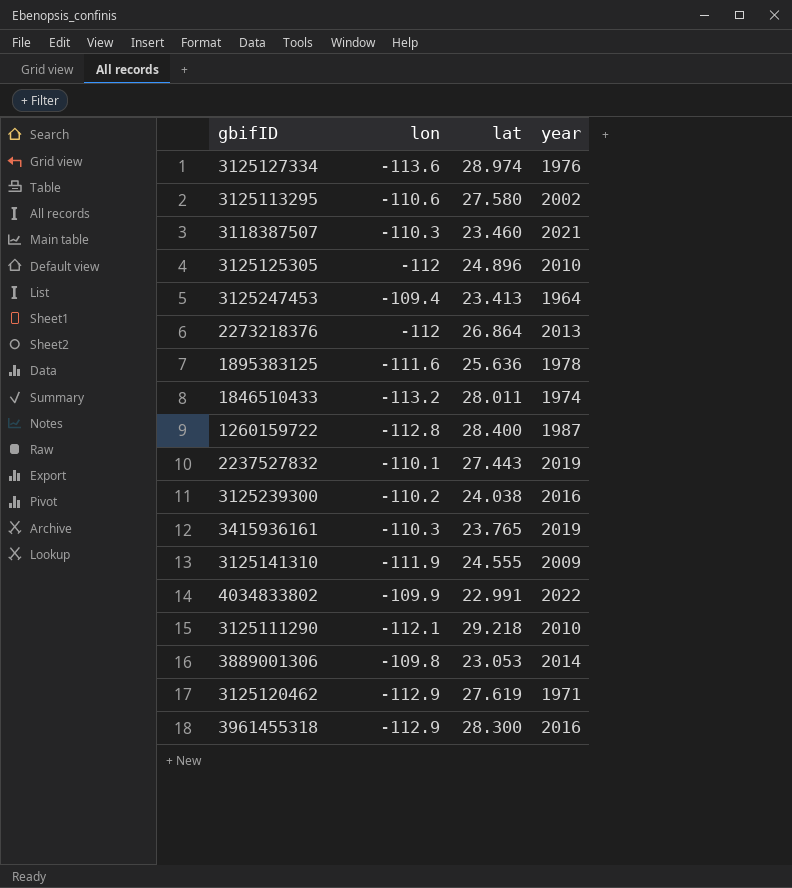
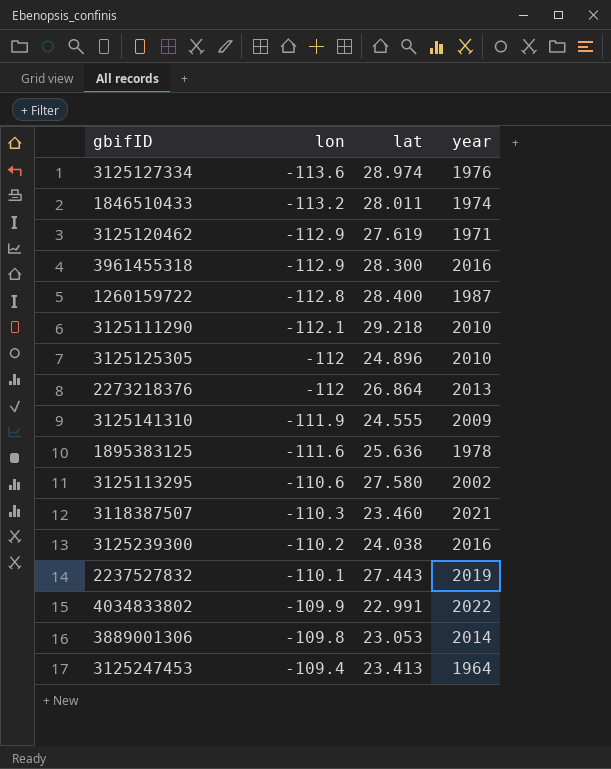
row order: none -> lon ascending
row 3415936161: -110.3 | 23.765 | 2019 -> none

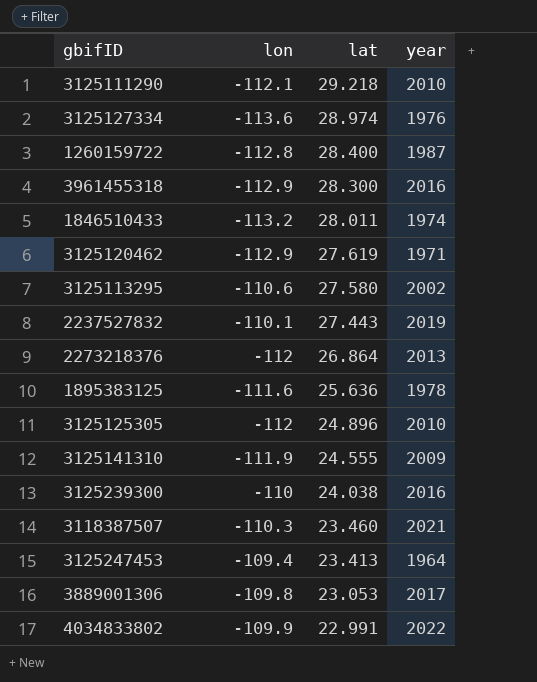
row order: lon ascending -> lat descending
3125239300 | lon: -110.2 -> -110
3889001306 | year: 2014 -> 2017

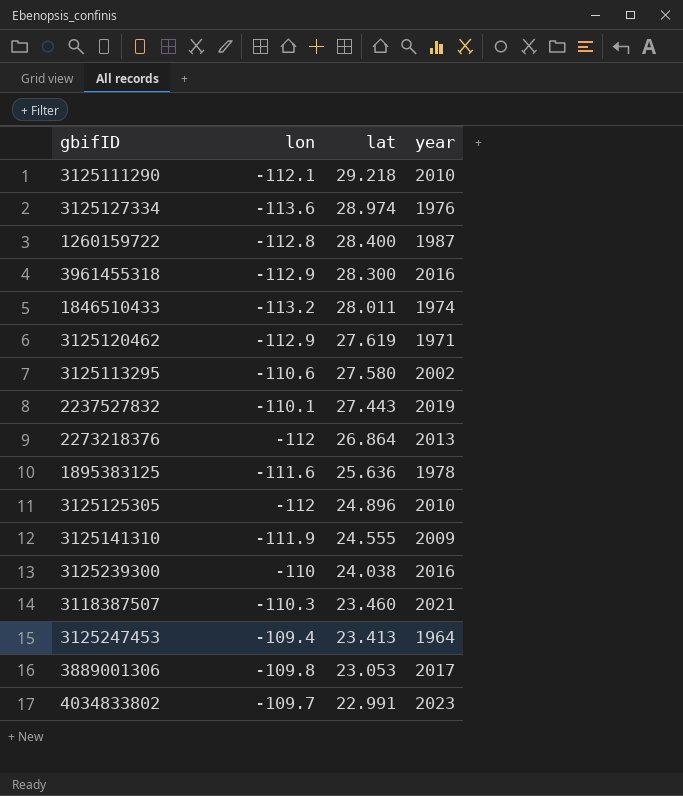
4034833802 | lon: -109.9 -> -109.7
4034833802 | year: 2022 -> 2023

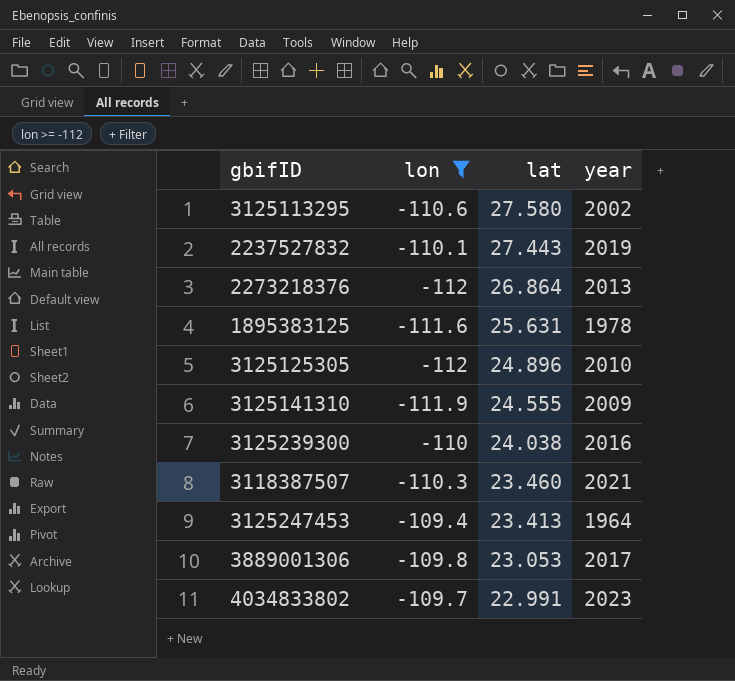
filter: none -> lon >= -112
1895383125 | lat: 25.636 -> 25.631

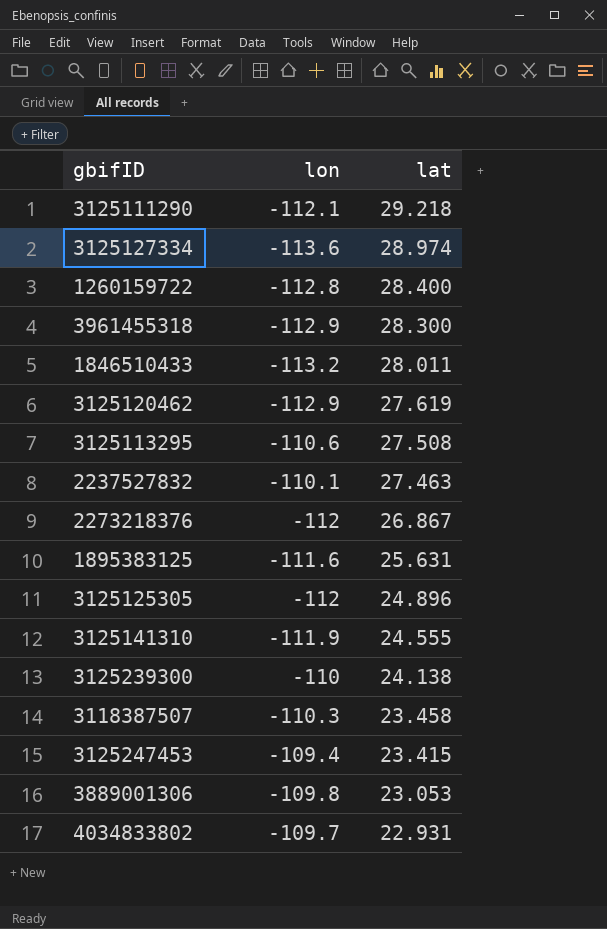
filter: lon >= -112 -> none
column year | position: 4 -> none
3125113295 | lat: 27.580 -> 27.508
2237527832 | lat: 27.443 -> 27.463
2273218376 | lat: 26.864 -> 26.867
3125239300 | lat: 24.038 -> 24.138
3118387507 | lat: 23.460 -> 23.458
3125247453 | lat: 23.413 -> 23.415
4034833802 | lat: 22.991 -> 22.931

